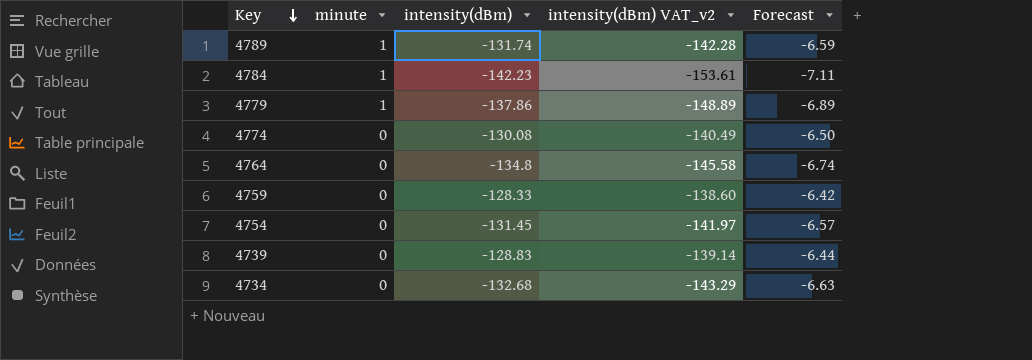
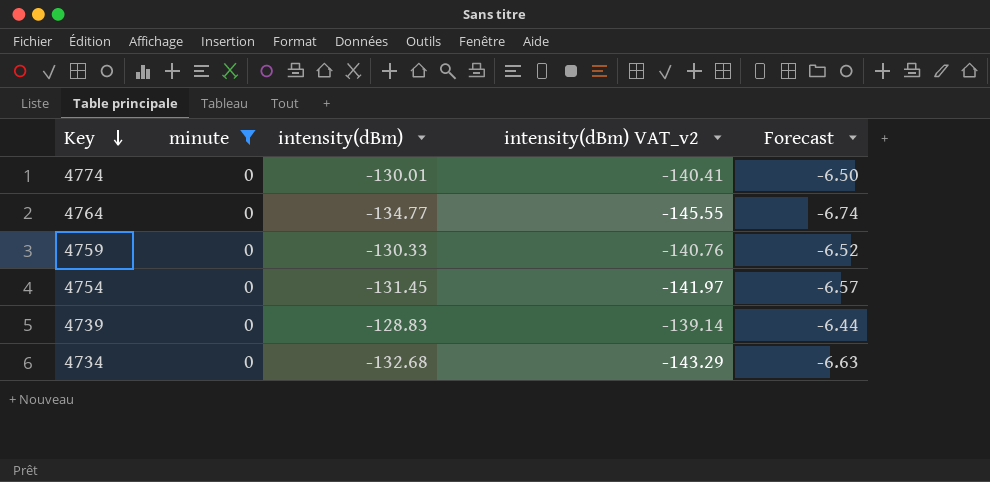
filter: none -> minute = 0
4774 | intensity(dBm): -130.08 -> -130.01
4774 | intensity(dBm) VAT_v2: -140.49 -> -140.41
4764 | intensity(dBm): -134.8 -> -134.77
4764 | intensity(dBm) VAT_v2: -145.58 -> -145.55
4759 | intensity(dBm): -128.33 -> -130.33
4759 | intensity(dBm) VAT_v2: -138.60 -> -140.76
4759 | Forecast: -6.42 -> -6.52

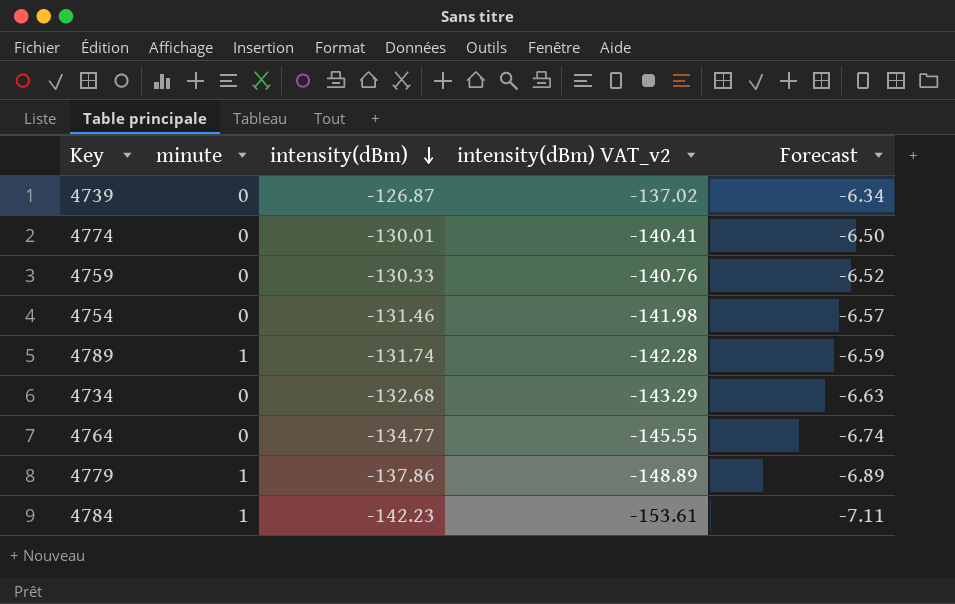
filter: minute = 0 -> none
row order: Key descending -> intensity(dBm) descending
4739 | intensity(dBm): -128.83 -> -126.87
4739 | intensity(dBm) VAT_v2: -139.14 -> -137.02
4739 | Forecast: -6.44 -> -6.34
4754 | intensity(dBm): -131.45 -> -131.46
4754 | intensity(dBm) VAT_v2: -141.97 -> -141.98

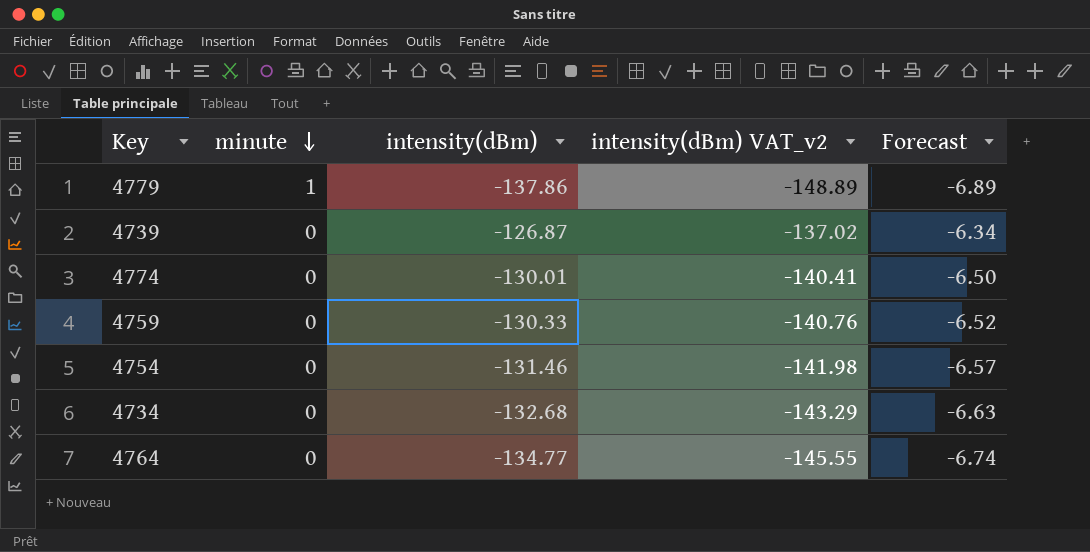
row order: intensity(dBm) descending -> minute descending
row 4789: 1 | -131.74 | -142.28 | -6.59 -> none
row 4784: 1 | -142.23 | -153.61 | -7.11 -> none

